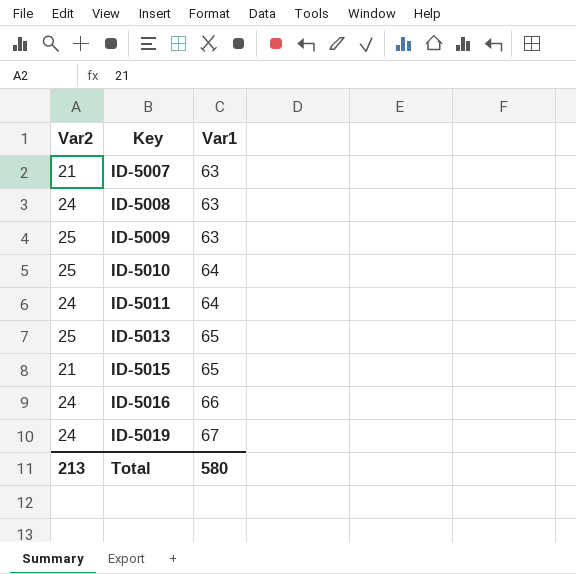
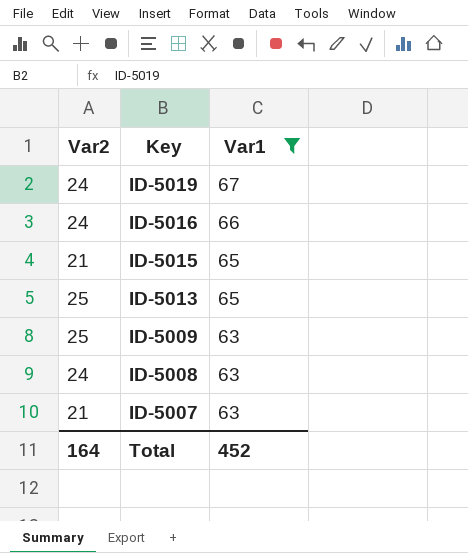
filter: none -> Var1 != 64
row order: Key ascending -> Key descending
Total | Var2: 213 -> 164
Total | Var1: 580 -> 452

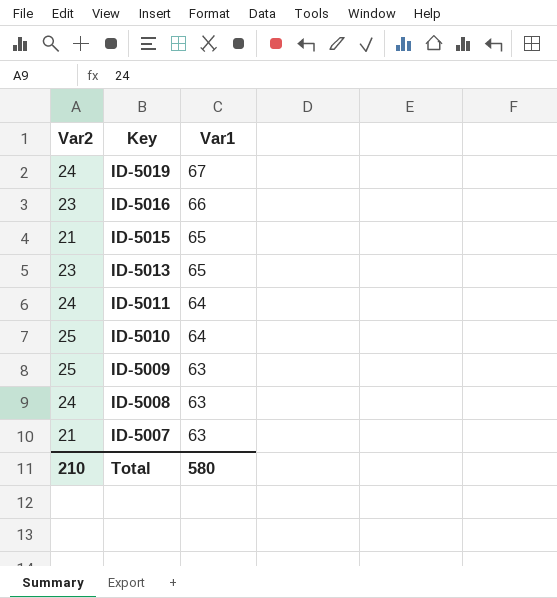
filter: Var1 != 64 -> none
ID-5016 | Var2: 24 -> 23
ID-5013 | Var2: 25 -> 23
Total | Var2: 164 -> 210
Total | Var1: 452 -> 580

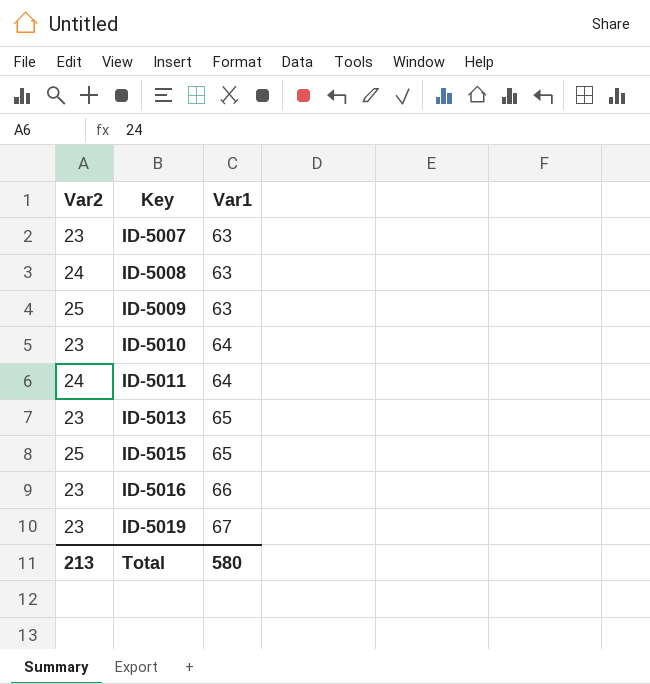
row order: Key descending -> Key ascending
ID-5007 | Var2: 21 -> 23
ID-5010 | Var2: 25 -> 23
ID-5015 | Var2: 21 -> 25
ID-5019 | Var2: 24 -> 23
Total | Var2: 210 -> 213

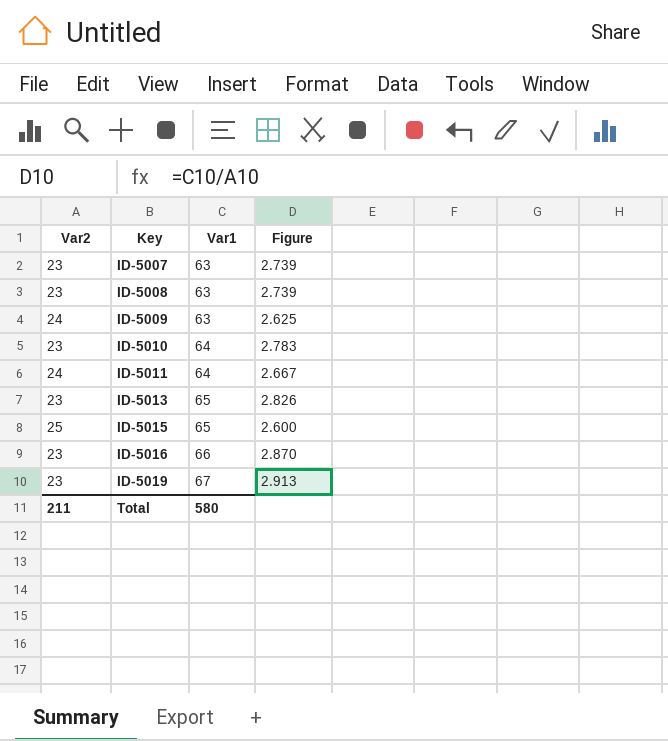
column Figure | formula: none -> [Var1] / [Var2]
ID-5008 | Var2: 24 -> 23
ID-5009 | Var2: 25 -> 24
Total | Var2: 213 -> 211

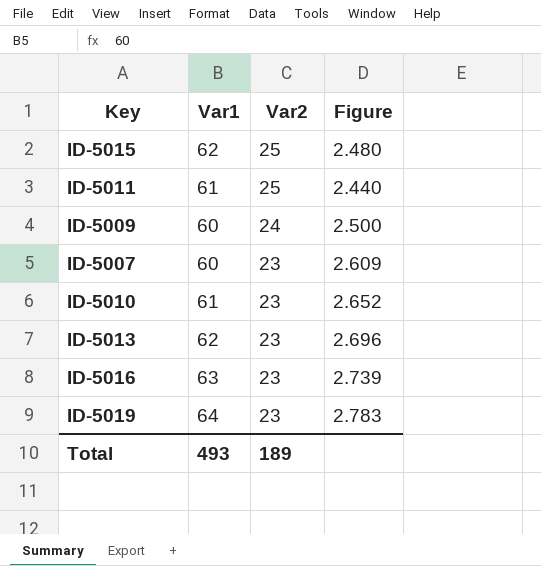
row order: Key ascending -> Var2 descending
column Var2 | position: 1 -> 3
row ID-5008: 23 | 63 | 2.739 -> none
ID-5015 | Var1: 65 -> 62
ID-5015 | Figure: 2.600 -> 2.480
ID-5011 | Var1: 64 -> 61
ID-5011 | Var2: 24 -> 25
ID-5011 | Figure: 2.667 -> 2.440
ID-5009 | Var1: 63 -> 60
ID-5009 | Figure: 2.625 -> 2.500
ID-5007 | Var1: 63 -> 60
ID-5007 | Figure: 2.739 -> 2.609
ID-5010 | Var1: 64 -> 61
ID-5010 | Figure: 2.783 -> 2.652
ID-5013 | Var1: 65 -> 62
ID-5013 | Figure: 2.826 -> 2.696
ID-5016 | Var1: 66 -> 63
ID-5016 | Figure: 2.870 -> 2.739
ID-5019 | Var1: 67 -> 64
ID-5019 | Figure: 2.913 -> 2.783
Total | Var1: 580 -> 493
Total | Var2: 211 -> 189

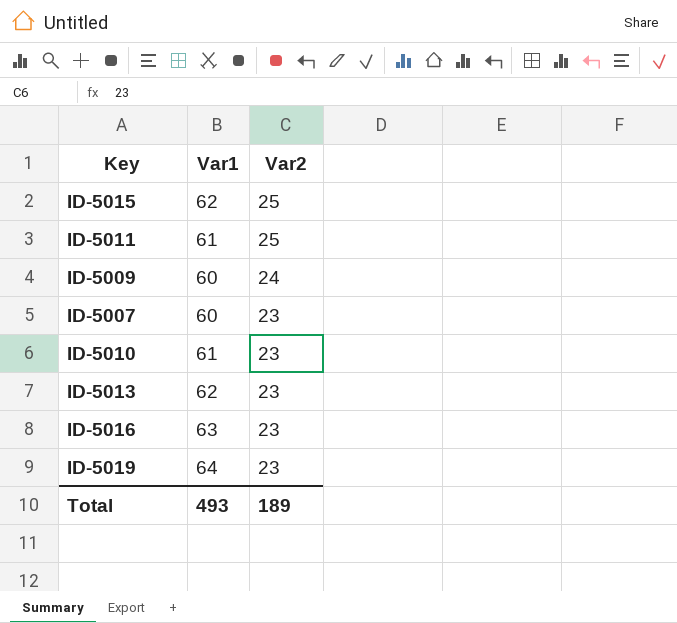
column Figure | formula: [Var1] / [Var2] -> none

